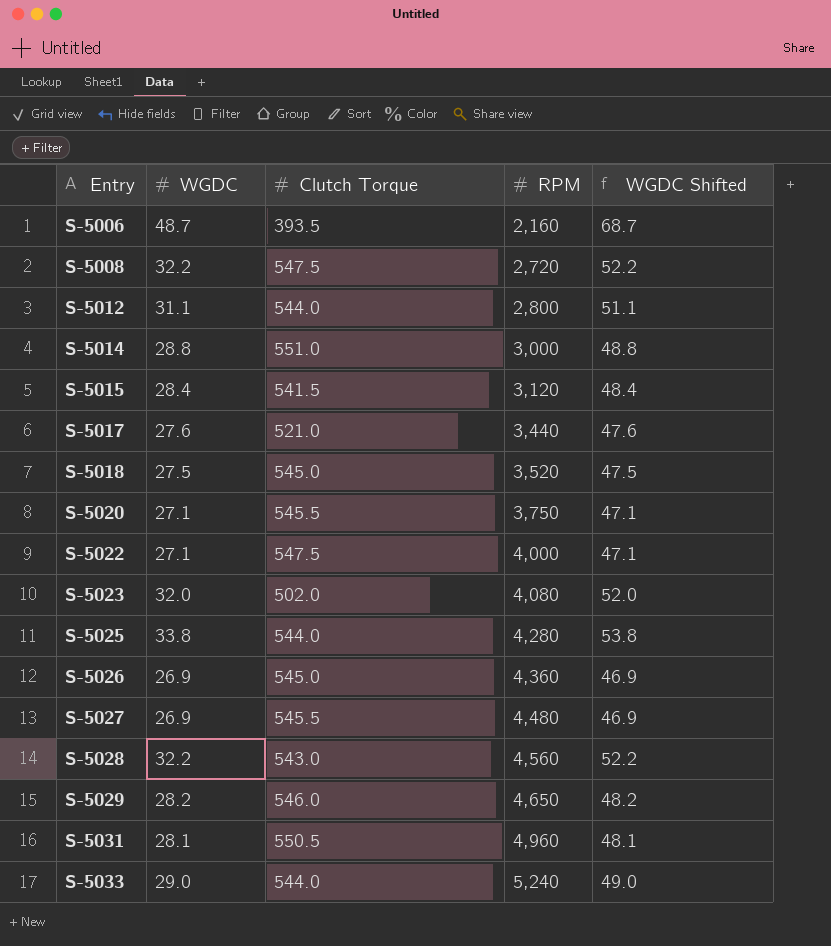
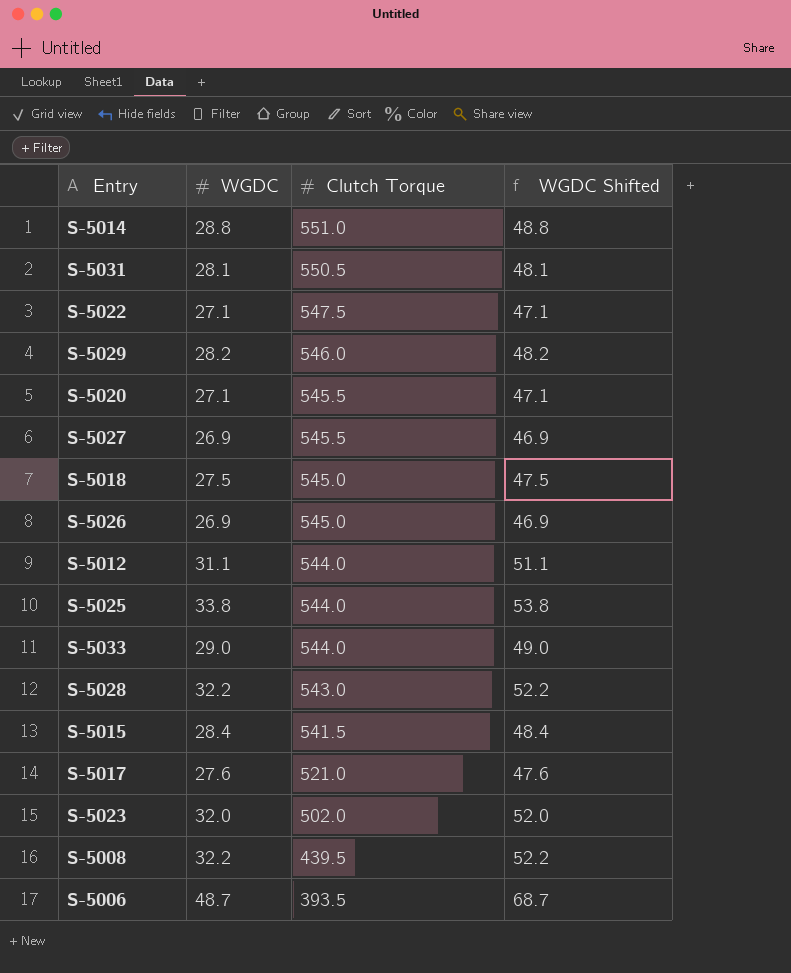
row order: Entry ascending -> Clutch Torque descending
column RPM | position: 4 -> none
S-5008 | Clutch Torque: 547.5 -> 439.5

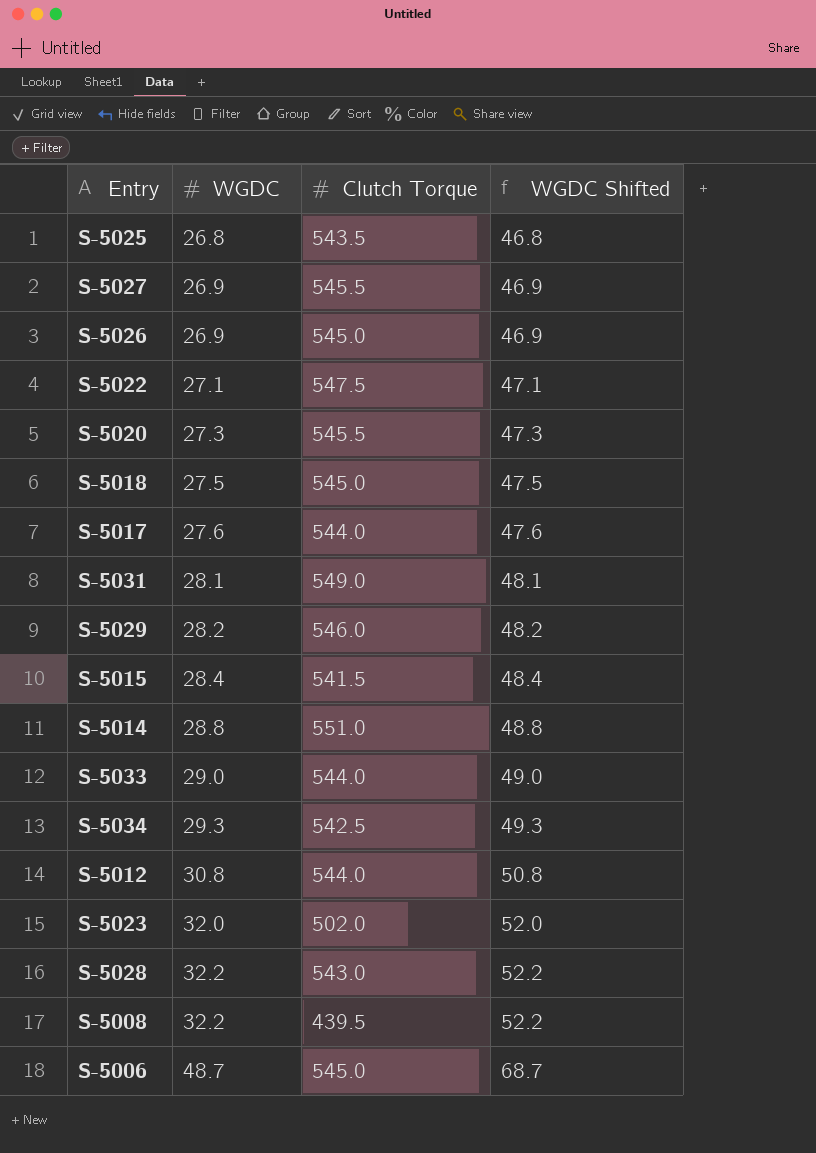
row order: Clutch Torque descending -> WGDC ascending
S-5025 | WGDC: 33.8 -> 26.8
S-5025 | Clutch Torque: 544.0 -> 543.5
S-5025 | WGDC Shifted: 53.8 -> 46.8
S-5020 | WGDC: 27.1 -> 27.3
S-5020 | WGDC Shifted: 47.1 -> 47.3
S-5017 | Clutch Torque: 521.0 -> 544.0
S-5031 | Clutch Torque: 550.5 -> 549.0
row S-5034: none -> 29.3 | 542.5 | 49.3
S-5012 | WGDC: 31.1 -> 30.8
S-5012 | WGDC Shifted: 51.1 -> 50.8
S-5006 | Clutch Torque: 393.5 -> 545.0

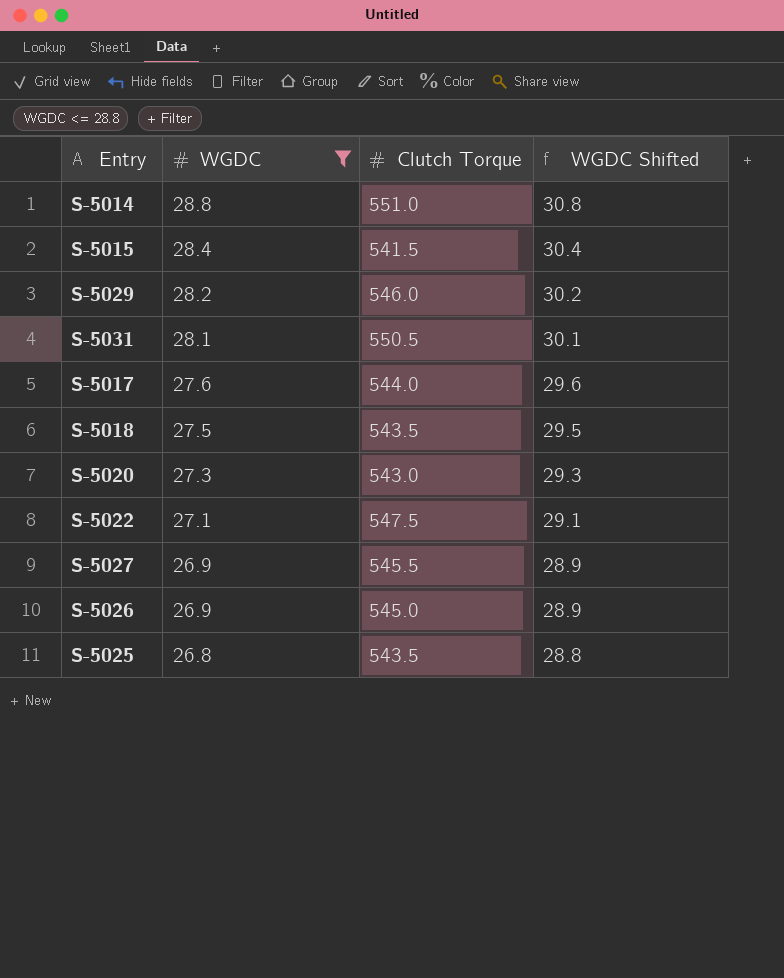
filter: none -> WGDC <= 28.8
row order: WGDC ascending -> WGDC descending
column WGDC Shifted | formula: [WGDC] + 20 -> [WGDC] + 2
S-5031 | Clutch Torque: 549.0 -> 550.5
S-5018 | Clutch Torque: 545.0 -> 543.5
S-5020 | Clutch Torque: 545.5 -> 543.0

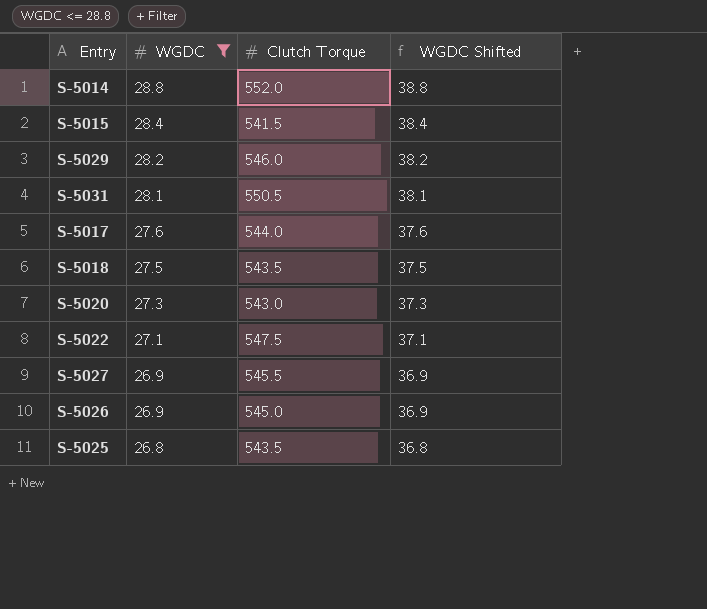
column WGDC Shifted | formula: [WGDC] + 2 -> [WGDC] + 10
S-5014 | Clutch Torque: 551.0 -> 552.0

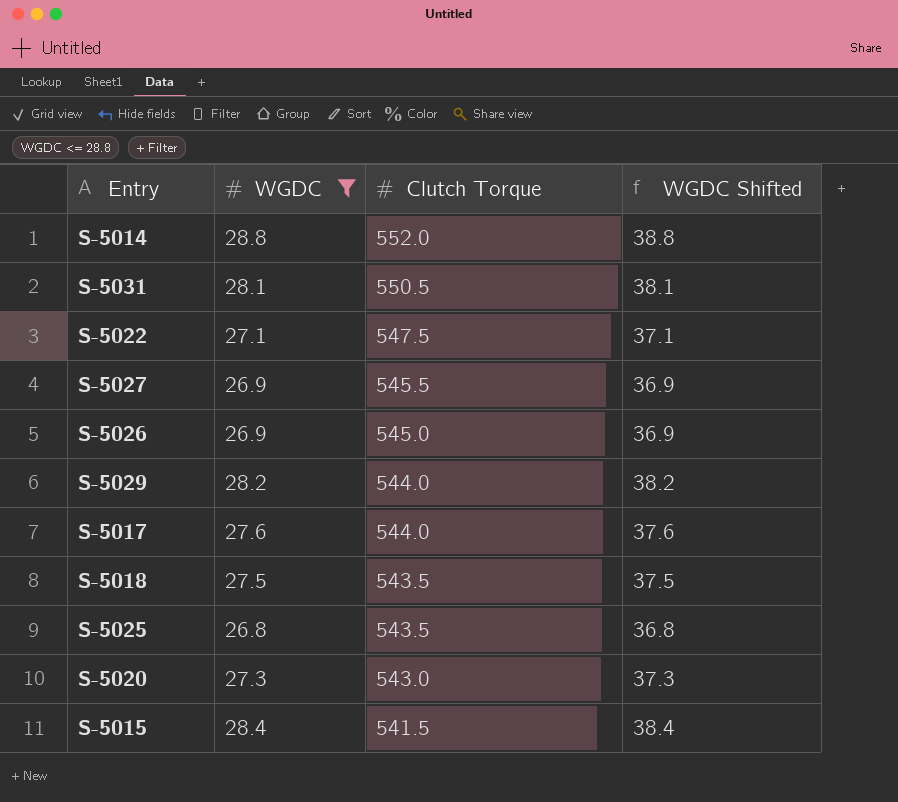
row order: WGDC descending -> Clutch Torque descending
S-5029 | Clutch Torque: 546.0 -> 544.0

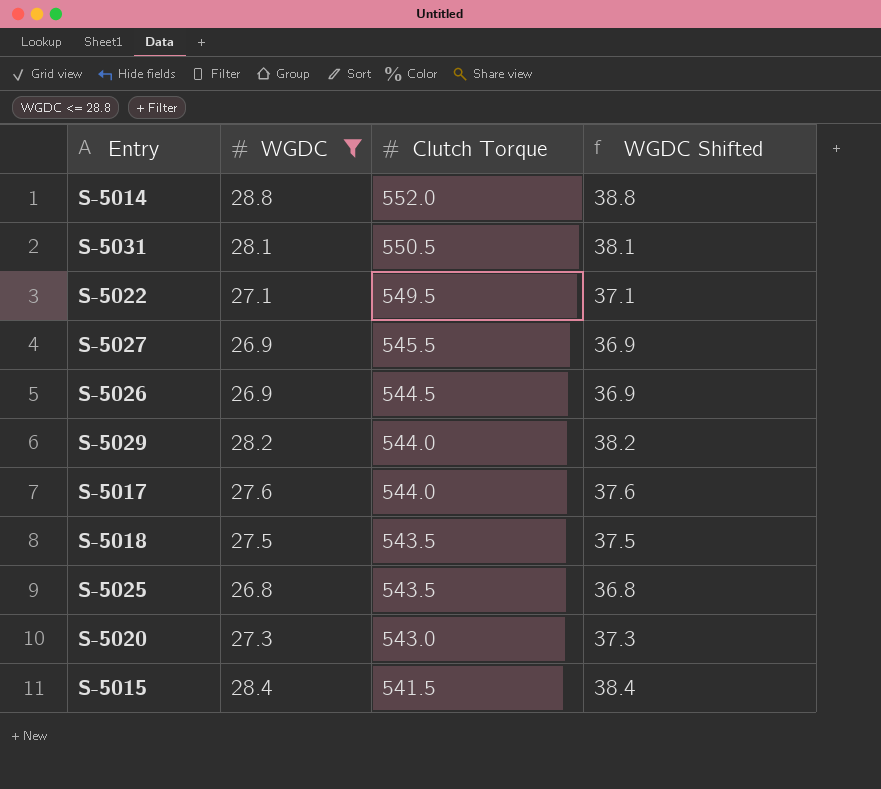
S-5022 | Clutch Torque: 547.5 -> 549.5
S-5026 | Clutch Torque: 545.0 -> 544.5

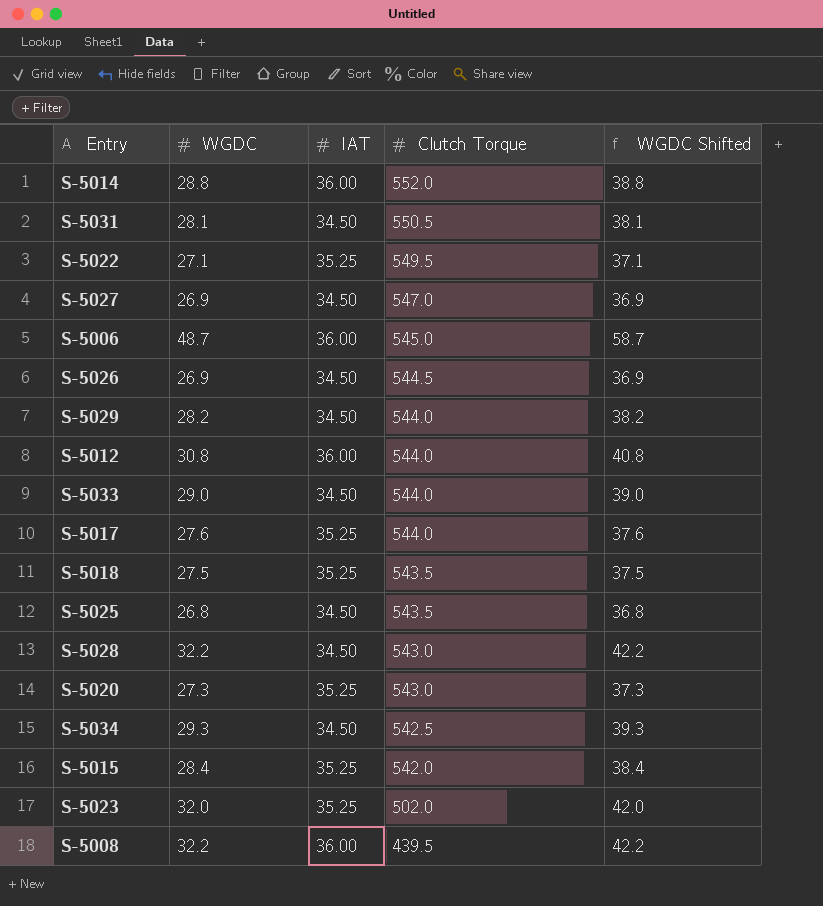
filter: WGDC <= 28.8 -> none
column IAT | position: none -> 3
S-5027 | Clutch Torque: 545.5 -> 547.0
S-5015 | Clutch Torque: 541.5 -> 542.0

